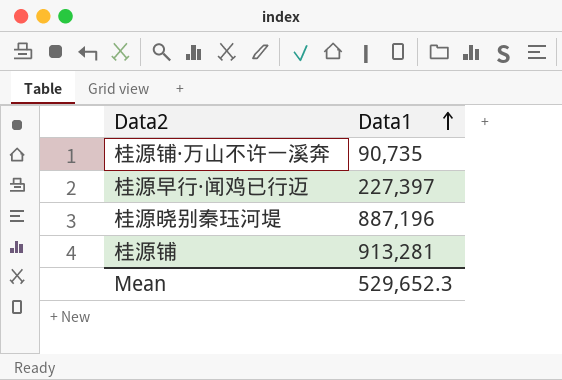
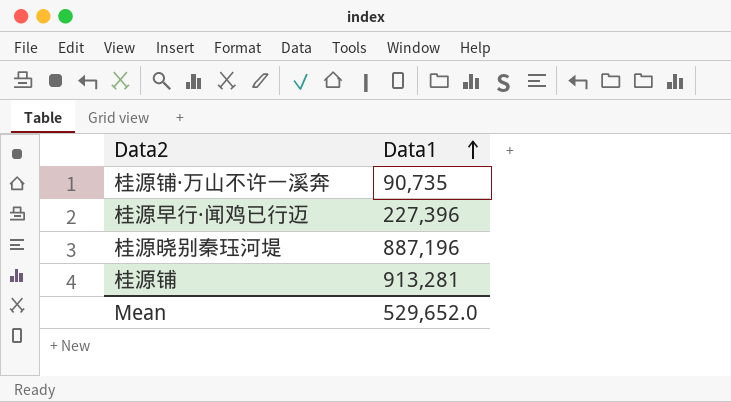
桂源早行·闻鸡已行迈 | Data1: 227,397 -> 227,396
Mean | Data1: 529,652.3 -> 529,652.0

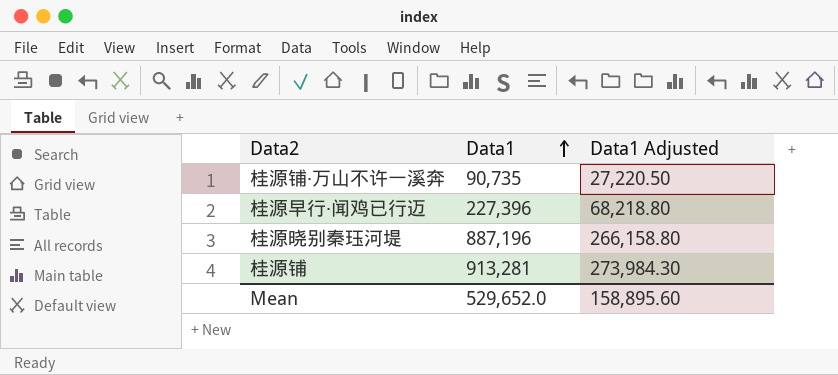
column Data1 Adjusted | formula: none -> [Data1] * 0.3

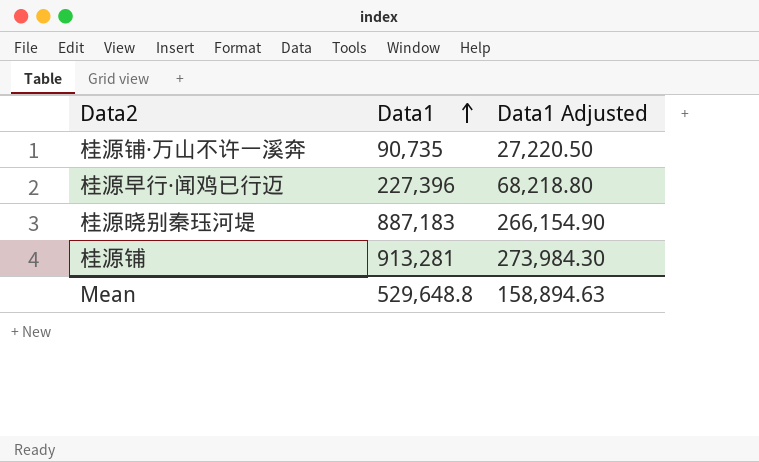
桂源晓别秦珏河堤 | Data1: 887,196 -> 887,183
桂源晓别秦珏河堤 | Data1 Adjusted: 266,158.80 -> 266,154.90
Mean | Data1: 529,652.0 -> 529,648.8
Mean | Data1 Adjusted: 158,895.60 -> 158,894.63

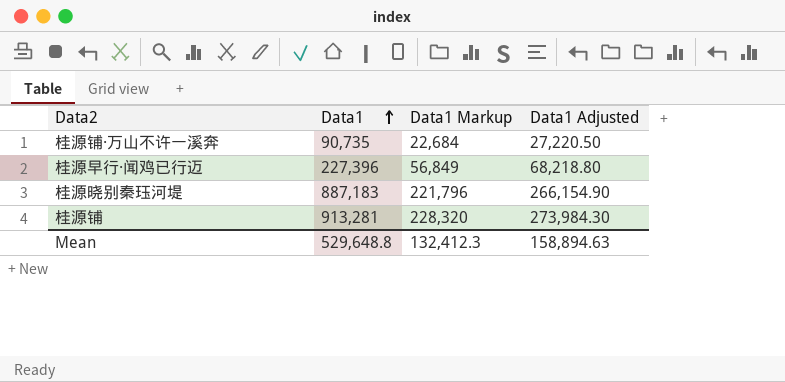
column Data1 Markup | formula: none -> [Data1] * 0.25

